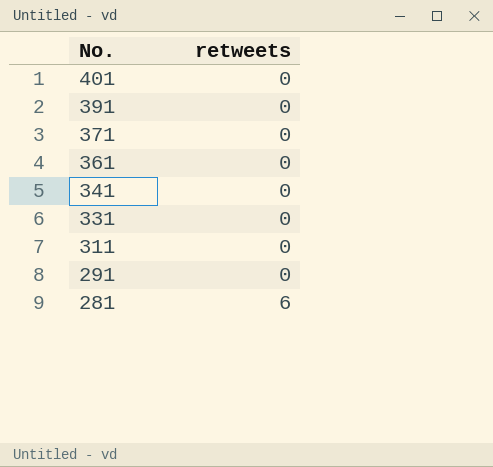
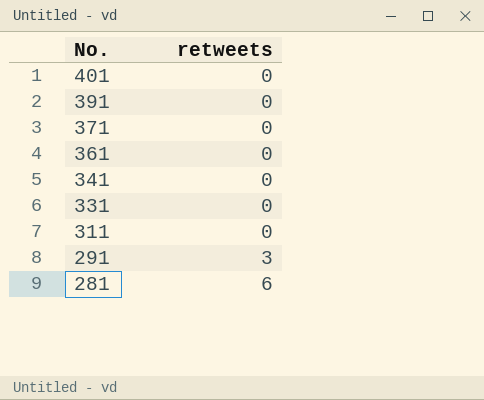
291 | retweets: 0 -> 3

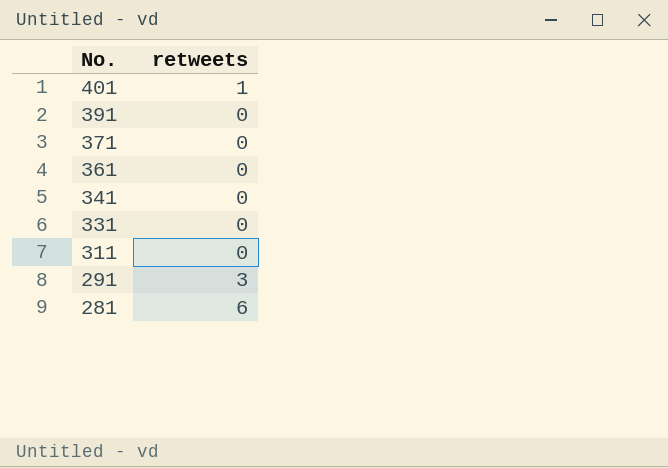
401 | retweets: 0 -> 1

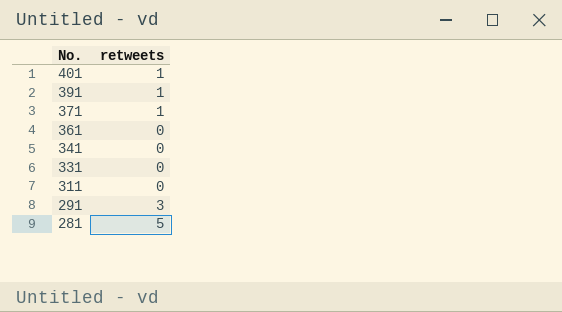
391 | retweets: 0 -> 1
371 | retweets: 0 -> 1
281 | retweets: 6 -> 5

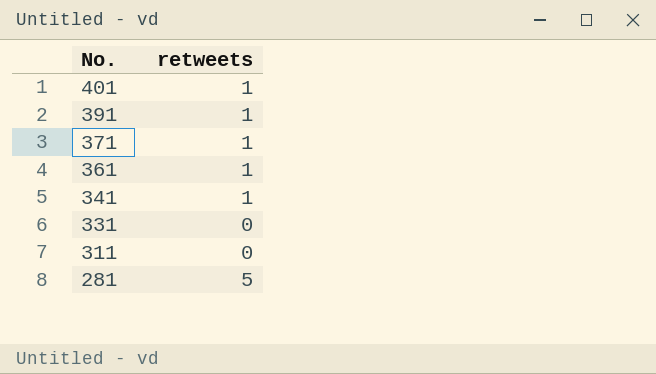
row 291: 3 -> none
361 | retweets: 0 -> 1
341 | retweets: 0 -> 1

